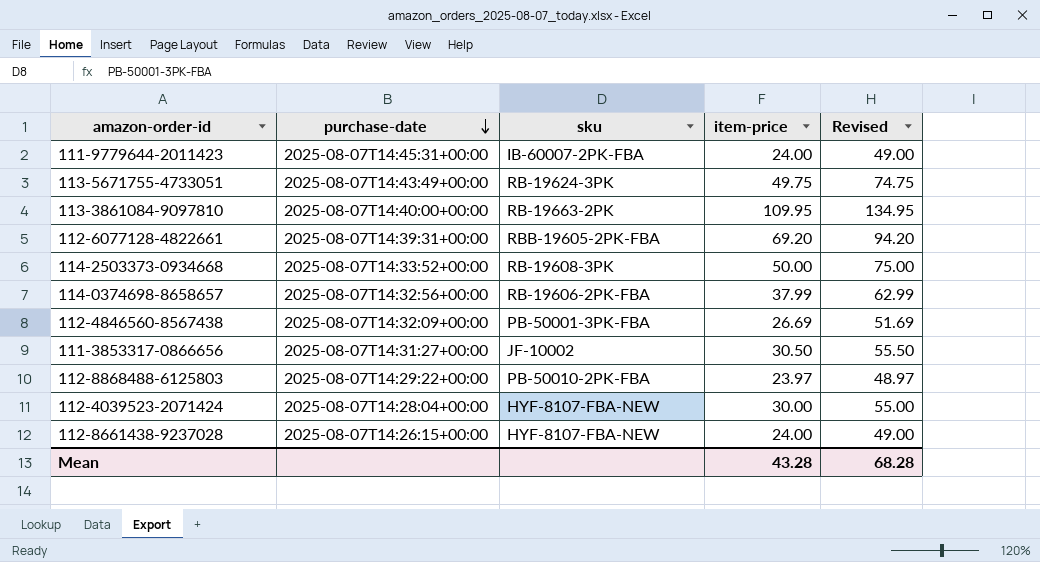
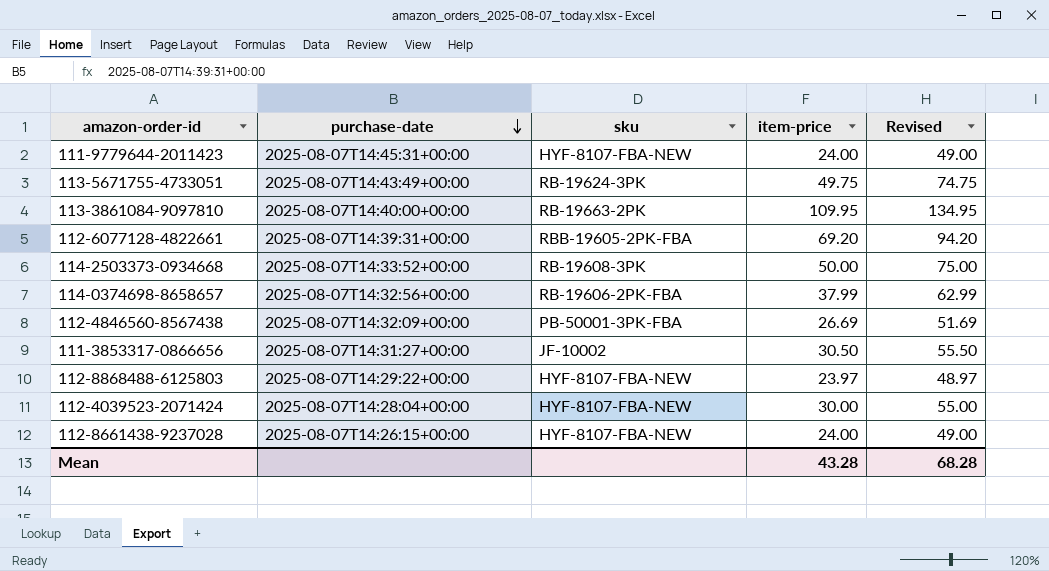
111-9779644-2011423 | sku: IB-60007-2PK-FBA -> HYF-8107-FBA-NEW
112-8868488-6125803 | sku: PB-50010-2PK-FBA -> HYF-8107-FBA-NEW

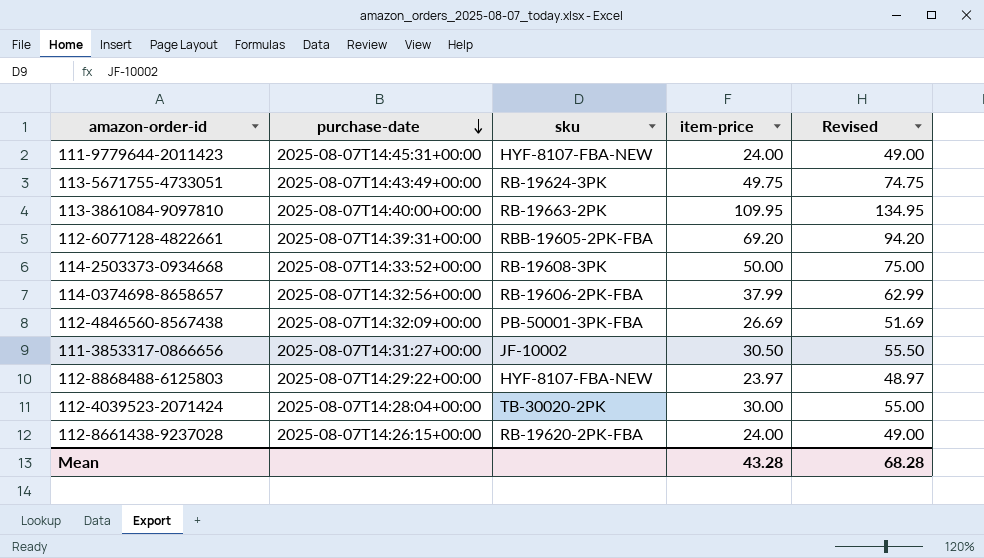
112-4039523-2071424 | sku: HYF-8107-FBA-NEW -> TB-30020-2PK
112-8661438-9237028 | sku: HYF-8107-FBA-NEW -> RB-19620-2PK-FBA

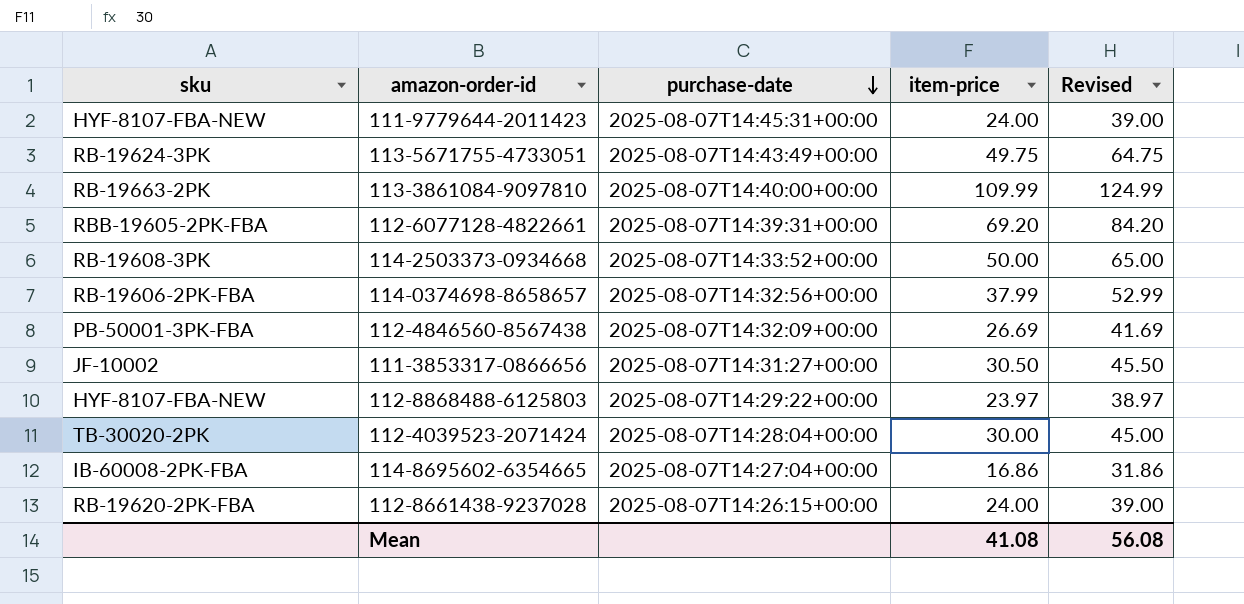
column sku | position: 3 -> 1
column Revised | formula: [item-price] + 25 -> [item-price] + 15
113-3861084-9097810 | item-price: 109.95 -> 109.99
row 114-8695602-6354665: none -> IB-60008-2PK-FBA | 2025-08-07T14:27:04+00:00 | 16.86 | 31.86
Mean | item-price: 43.28 -> 41.08
Mean | Revised: 68.28 -> 56.08

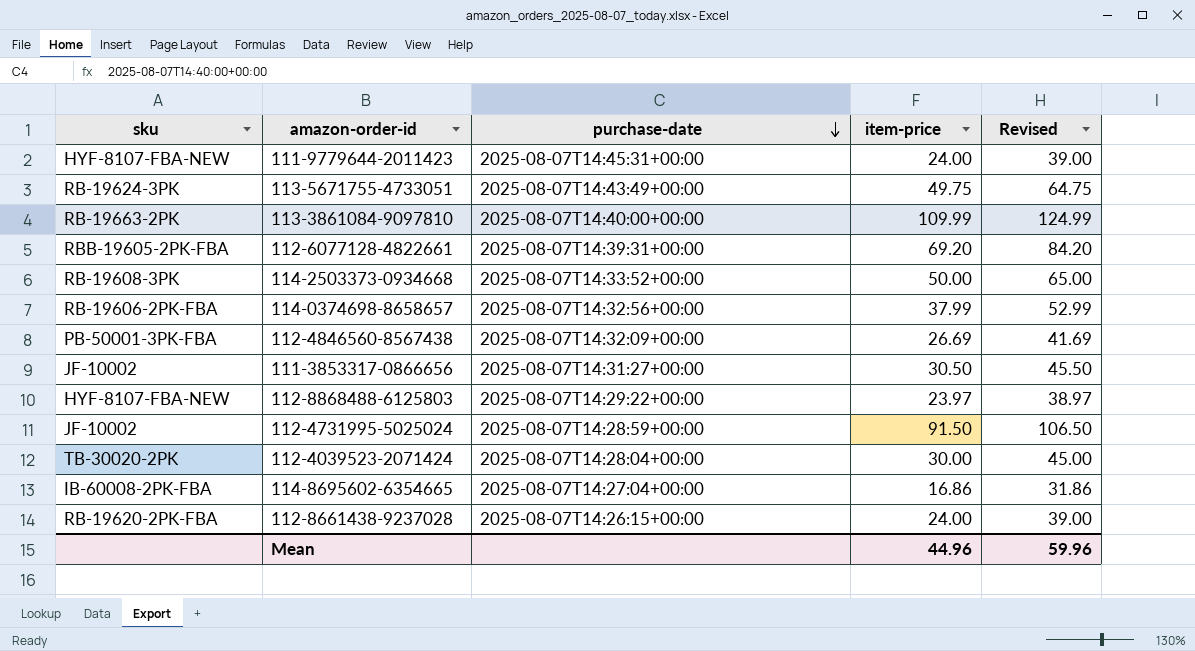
row 112-4731995-5025024: none -> JF-10002 | 2025-08-07T14:28:59+00:00 | 91.50 | 106.50
Mean | item-price: 41.08 -> 44.96
Mean | Revised: 56.08 -> 59.96

